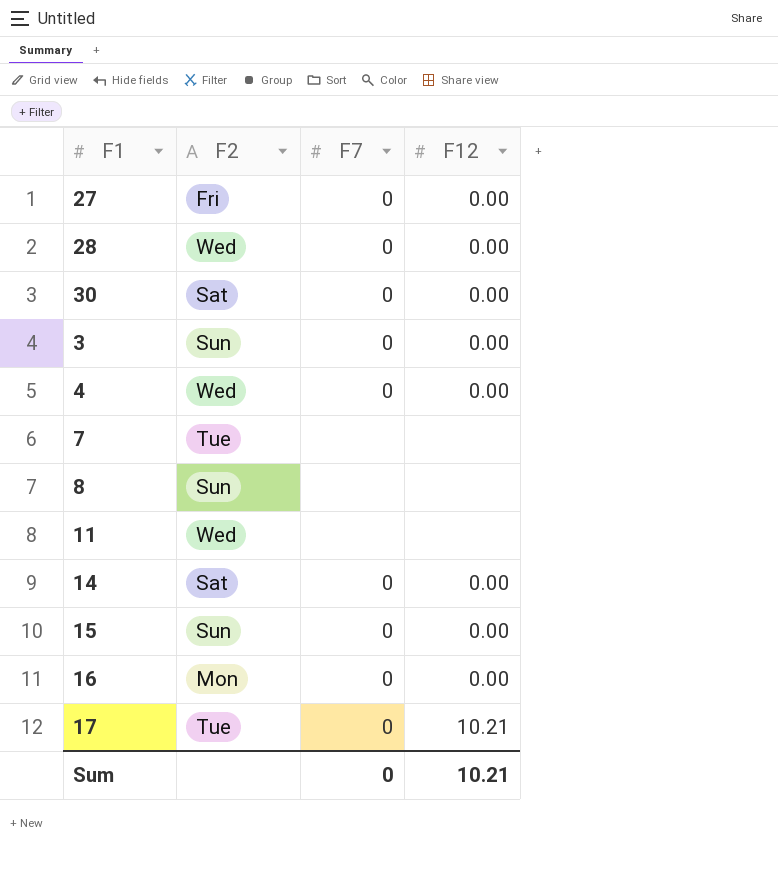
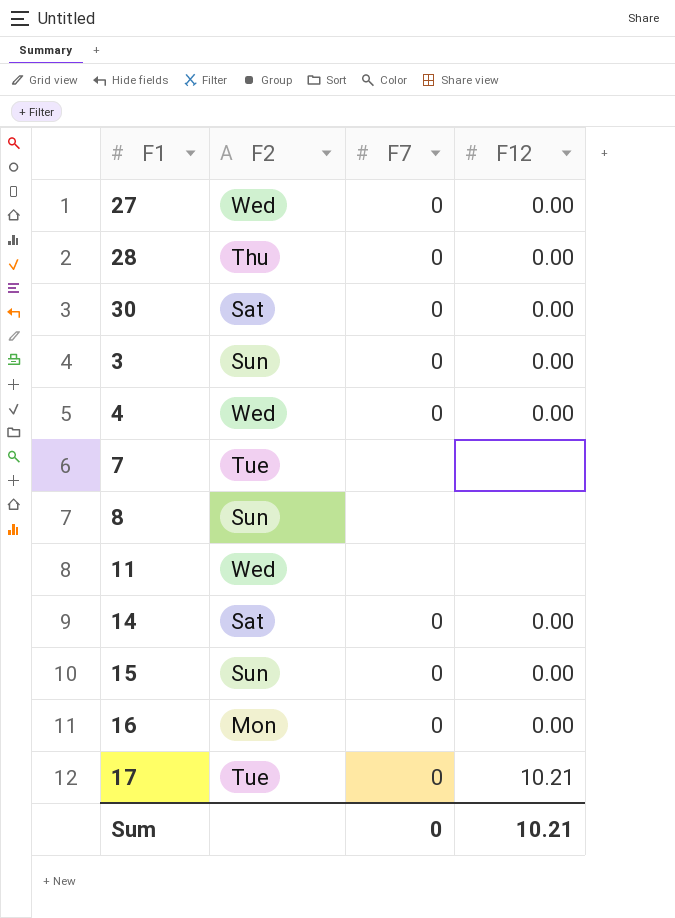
27 | F2: Fri -> Wed
28 | F2: Wed -> Thu

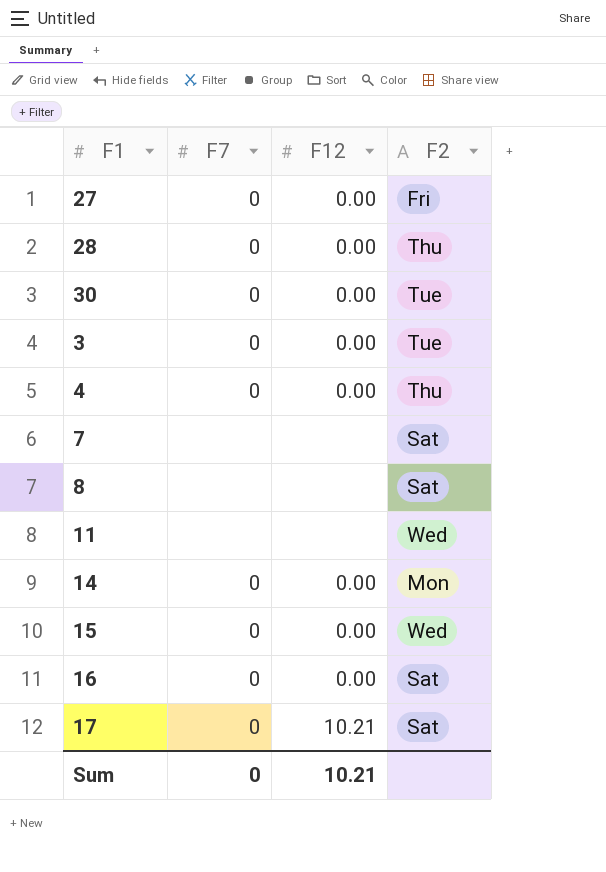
column F2 | position: 2 -> 4
27 | F2: Wed -> Fri
30 | F2: Sat -> Tue
3 | F2: Sun -> Tue
4 | F2: Wed -> Thu
7 | F2: Tue -> Sat
8 | F2: Sun -> Sat
14 | F2: Sat -> Mon
15 | F2: Sun -> Wed
16 | F2: Mon -> Sat
17 | F2: Tue -> Sat

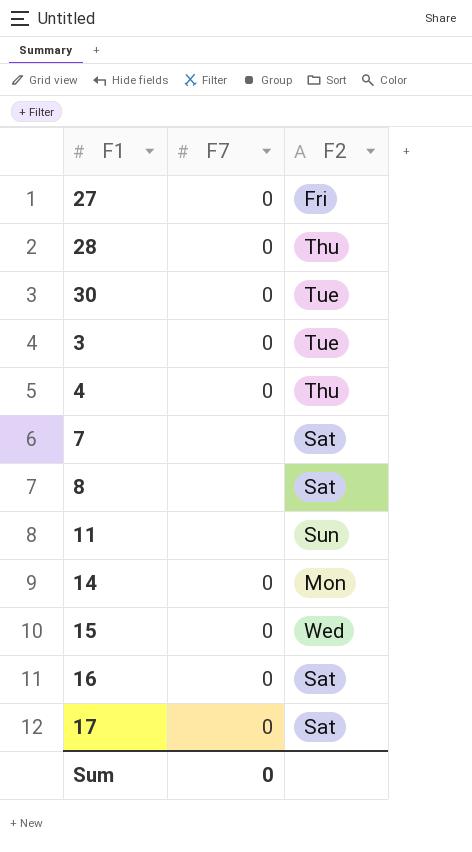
column F12 | position: 3 -> none
11 | F2: Wed -> Sun

